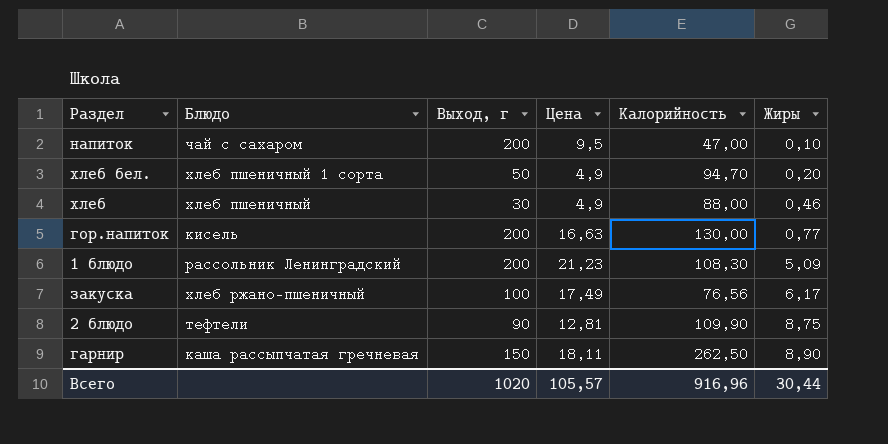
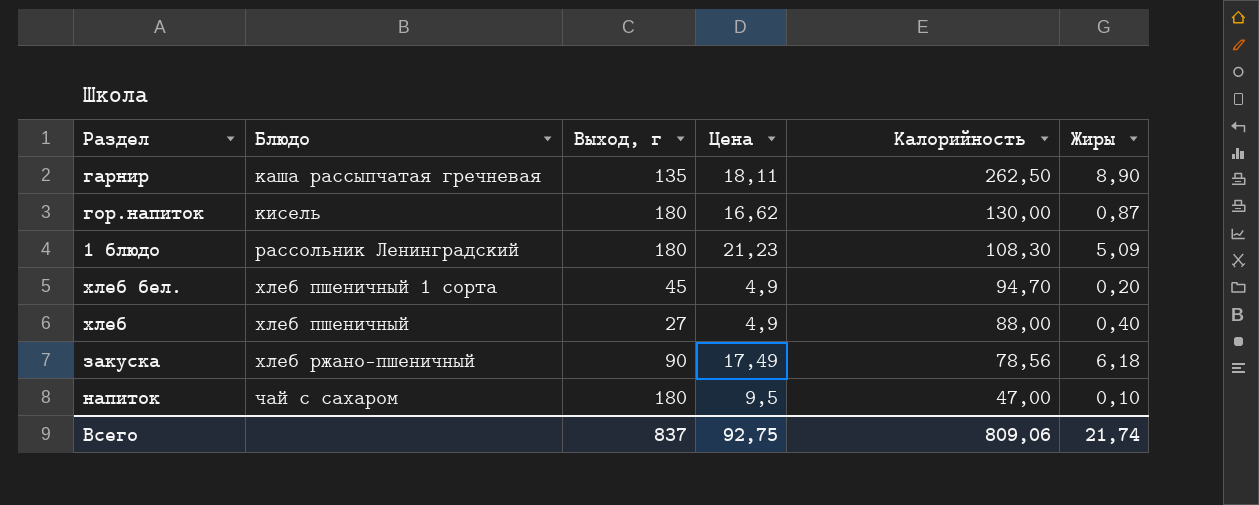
row order: Жиры ascending -> Калорийность descending
row 2 блюдо: тефтели | 90 | 12,81 | 109,90 | 8,75 -> none
гарнир | Выход, г: 150 -> 135
гор.напиток | Выход, г: 200 -> 180
гор.напиток | Цена: 16,63 -> 16,62
гор.напиток | Жиры: 0,77 -> 0,87
1 блюдо | Выход, г: 200 -> 180
хлеб бел. | Выход, г: 50 -> 45
хлеб | Выход, г: 30 -> 27
хлеб | Жиры: 0,46 -> 0,40
закуска | Выход, г: 100 -> 90
закуска | Калорийность: 76,56 -> 78,56
закуска | Жиры: 6,17 -> 6,18
напиток | Выход, г: 200 -> 180
Всего | Выход, г: 1020 -> 837
Всего | Цена: 105,57 -> 92,75
Всего | Калорийность: 916,96 -> 809,06
Всего | Жиры: 30,44 -> 21,74

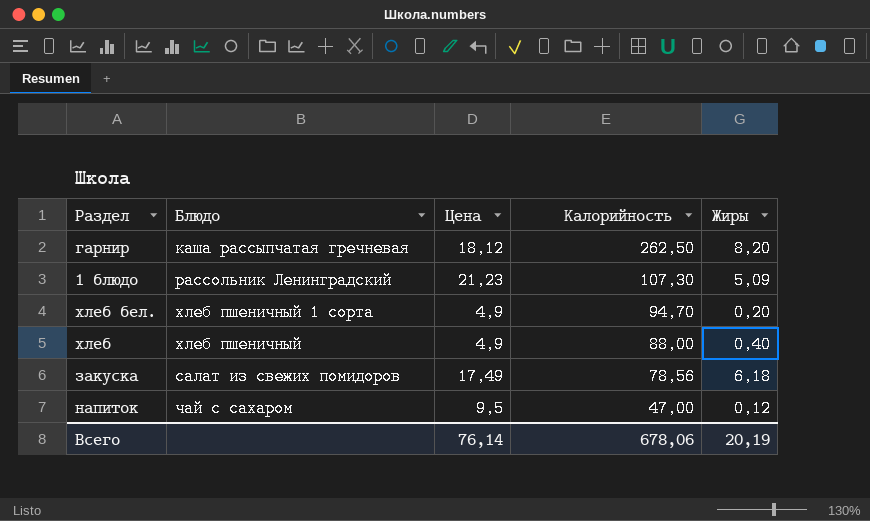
column Выход, г | position: 3 -> none
row гор.напиток: кисель | 180 | 16,62 | 130,00 | 0,87 -> none
гарнир | Цена: 18,11 -> 18,12
гарнир | Жиры: 8,90 -> 8,20
1 блюдо | Калорийность: 108,30 -> 107,30
закуска | Блюдо: хлеб ржано-пшеничный -> салат из свежих помидоров
напиток | Жиры: 0,10 -> 0,12
Всего | Цена: 92,75 -> 76,14
Всего | Калорийность: 809,06 -> 678,06
Всего | Жиры: 21,74 -> 20,19

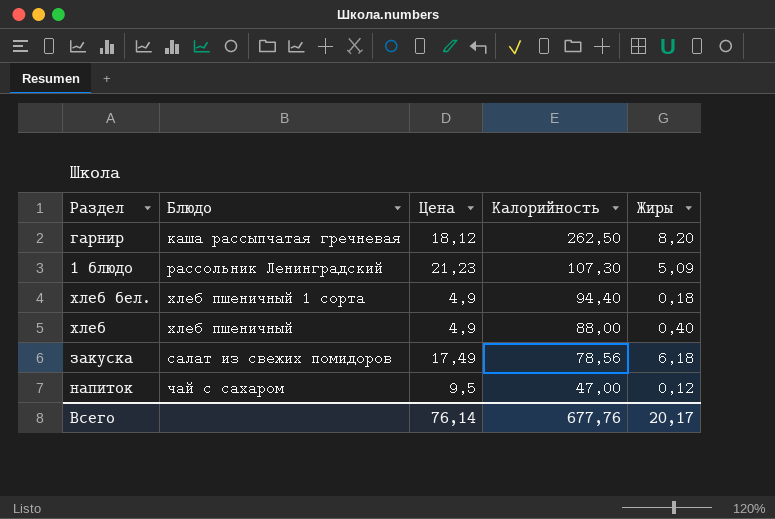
хлеб бел. | Калорийность: 94,70 -> 94,40
хлеб бел. | Жиры: 0,20 -> 0,18
Всего | Калорийность: 678,06 -> 677,76
Всего | Жиры: 20,19 -> 20,17

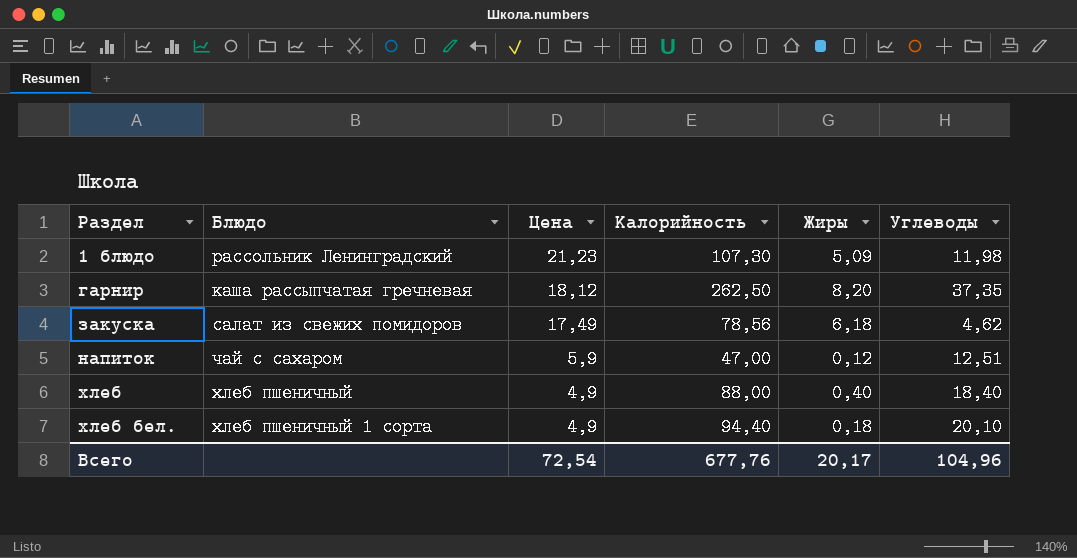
row order: Калорийность descending -> Раздел ascending
column Углеводы | position: none -> 6
напиток | Цена: 9,5 -> 5,9
Всего | Цена: 76,14 -> 72,54

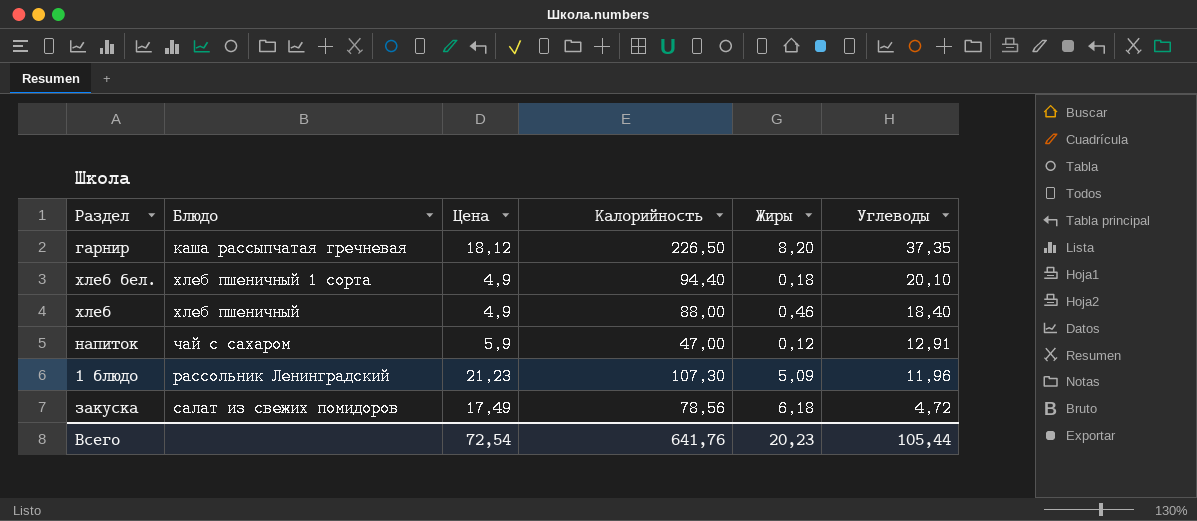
row order: Раздел ascending -> Углеводы descending
гарнир | Калорийность: 262,50 -> 226,50
хлеб | Жиры: 0,40 -> 0,46
напиток | Углеводы: 12,51 -> 12,91
1 блюдо | Углеводы: 11,98 -> 11,96
закуска | Углеводы: 4,62 -> 4,72
Всего | Калорийность: 677,76 -> 641,76
Всего | Жиры: 20,17 -> 20,23
Всего | Углеводы: 104,96 -> 105,44

